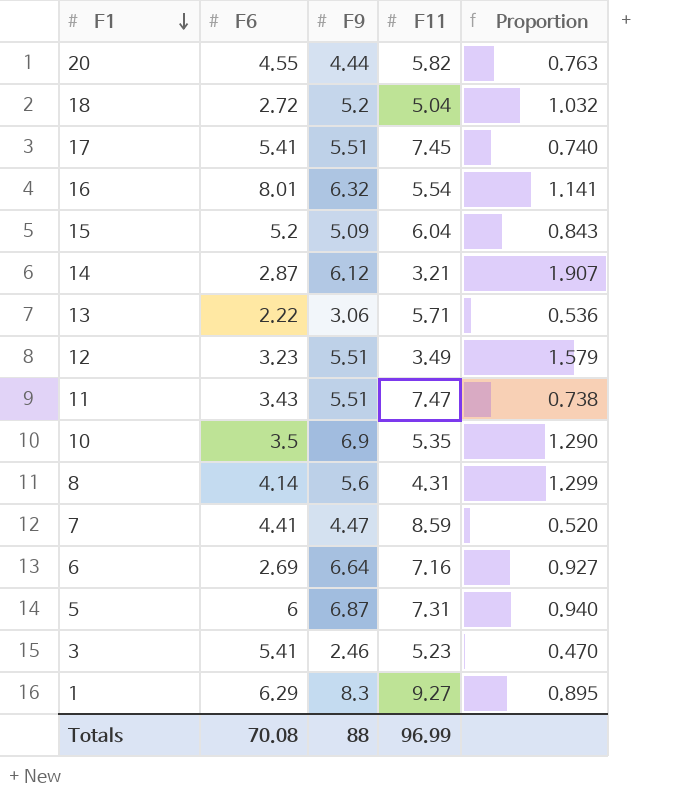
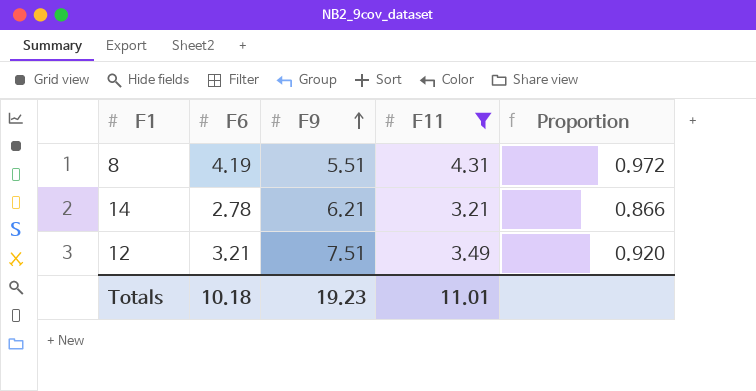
filter: none -> F11 <= 4.31
row order: F1 descending -> F9 ascending
column Proportion | formula: [F9] / [F11] -> [F6] / [F11]
8 | F6: 4.14 -> 4.19
8 | F9: 5.6 -> 5.51
14 | F6: 2.87 -> 2.78
14 | F9: 6.12 -> 6.21
12 | F6: 3.23 -> 3.21
12 | F9: 5.51 -> 7.51
Totals | F6: 70.08 -> 10.18
Totals | F9: 88 -> 19.23
Totals | F11: 96.99 -> 11.01

